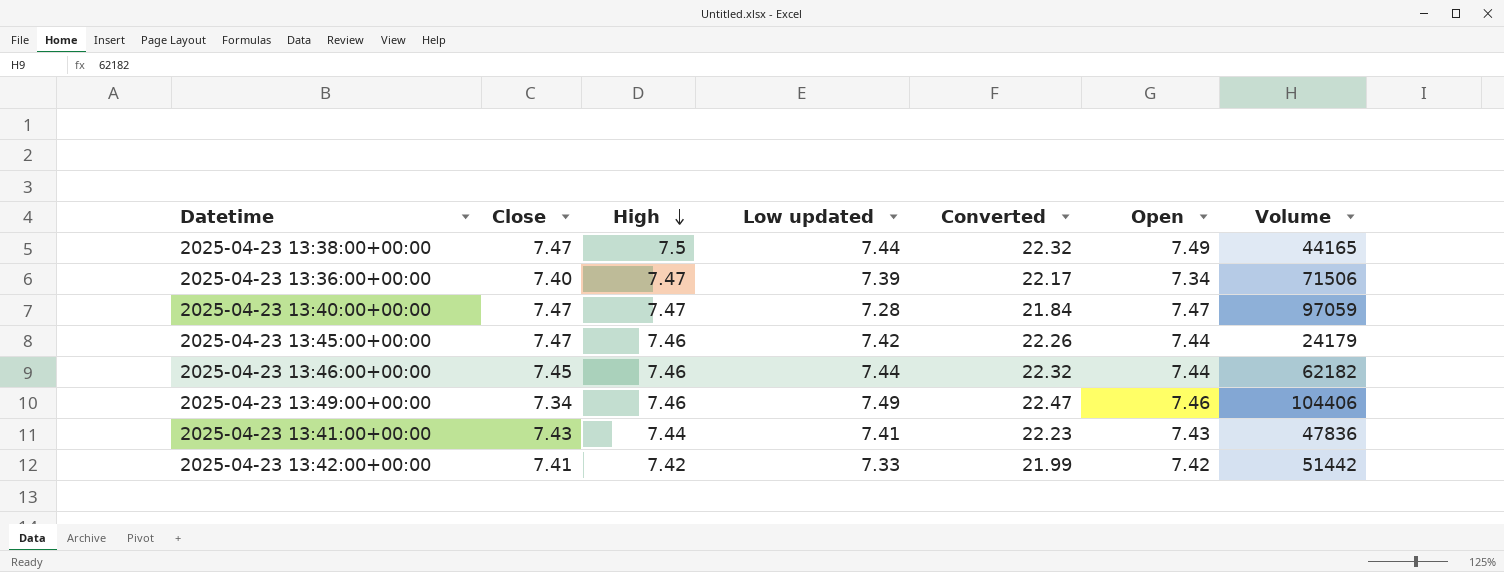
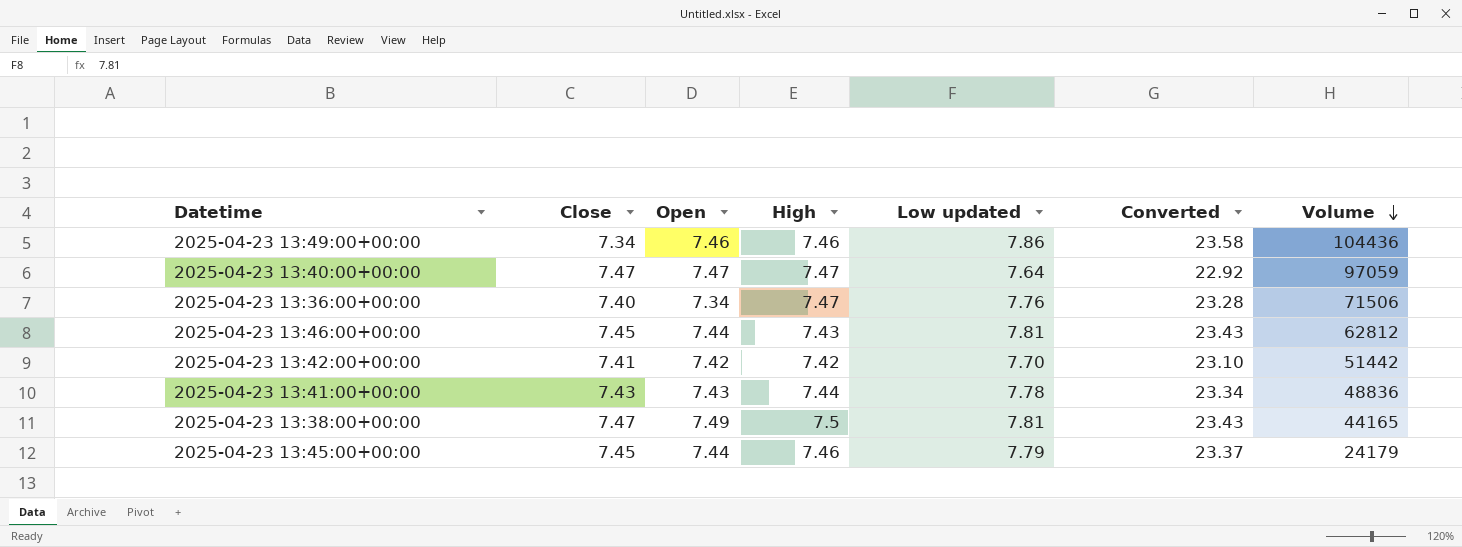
row order: High descending -> Volume descending
column Open | position: 6 -> 3
2025-04-23 13:49:00+00:00 | Low updated: 7.49 -> 7.86
2025-04-23 13:49:00+00:00 | Converted: 22.47 -> 23.58
2025-04-23 13:49:00+00:00 | Volume: 104406 -> 104436
2025-04-23 13:40:00+00:00 | Low updated: 7.28 -> 7.64
2025-04-23 13:40:00+00:00 | Converted: 21.84 -> 22.92
2025-04-23 13:36:00+00:00 | Low updated: 7.39 -> 7.76
2025-04-23 13:36:00+00:00 | Converted: 22.17 -> 23.28
2025-04-23 13:46:00+00:00 | High: 7.46 -> 7.43
2025-04-23 13:46:00+00:00 | Low updated: 7.44 -> 7.81
2025-04-23 13:46:00+00:00 | Converted: 22.32 -> 23.43
2025-04-23 13:46:00+00:00 | Volume: 62182 -> 62812
2025-04-23 13:42:00+00:00 | Low updated: 7.33 -> 7.70
2025-04-23 13:42:00+00:00 | Converted: 21.99 -> 23.10
2025-04-23 13:41:00+00:00 | Low updated: 7.41 -> 7.78
2025-04-23 13:41:00+00:00 | Converted: 22.23 -> 23.34
2025-04-23 13:41:00+00:00 | Volume: 47836 -> 48836
2025-04-23 13:38:00+00:00 | Low updated: 7.44 -> 7.81
2025-04-23 13:38:00+00:00 | Converted: 22.32 -> 23.43
2025-04-23 13:45:00+00:00 | Close: 7.47 -> 7.45
2025-04-23 13:45:00+00:00 | Low updated: 7.42 -> 7.79
2025-04-23 13:45:00+00:00 | Converted: 22.26 -> 23.37

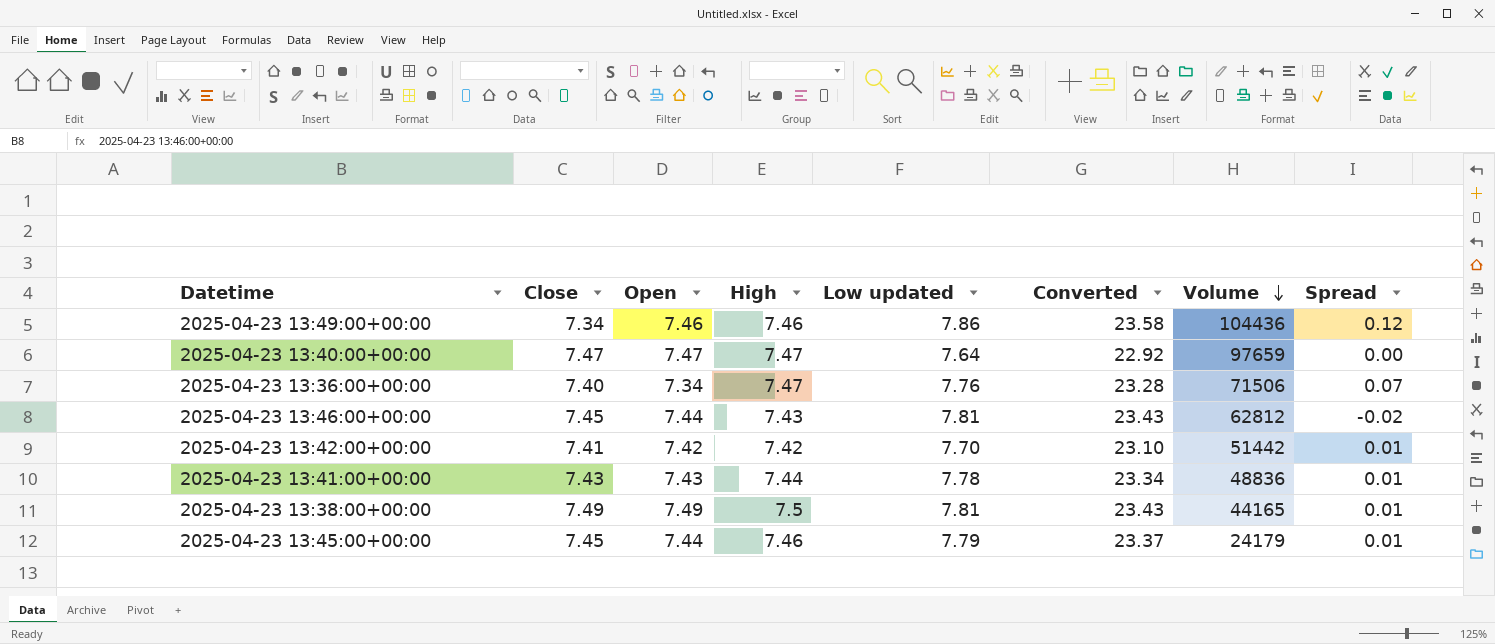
column Spread | formula: none -> [High] - [Close]
2025-04-23 13:40:00+00:00 | Volume: 97059 -> 97659
2025-04-23 13:38:00+00:00 | Close: 7.47 -> 7.49

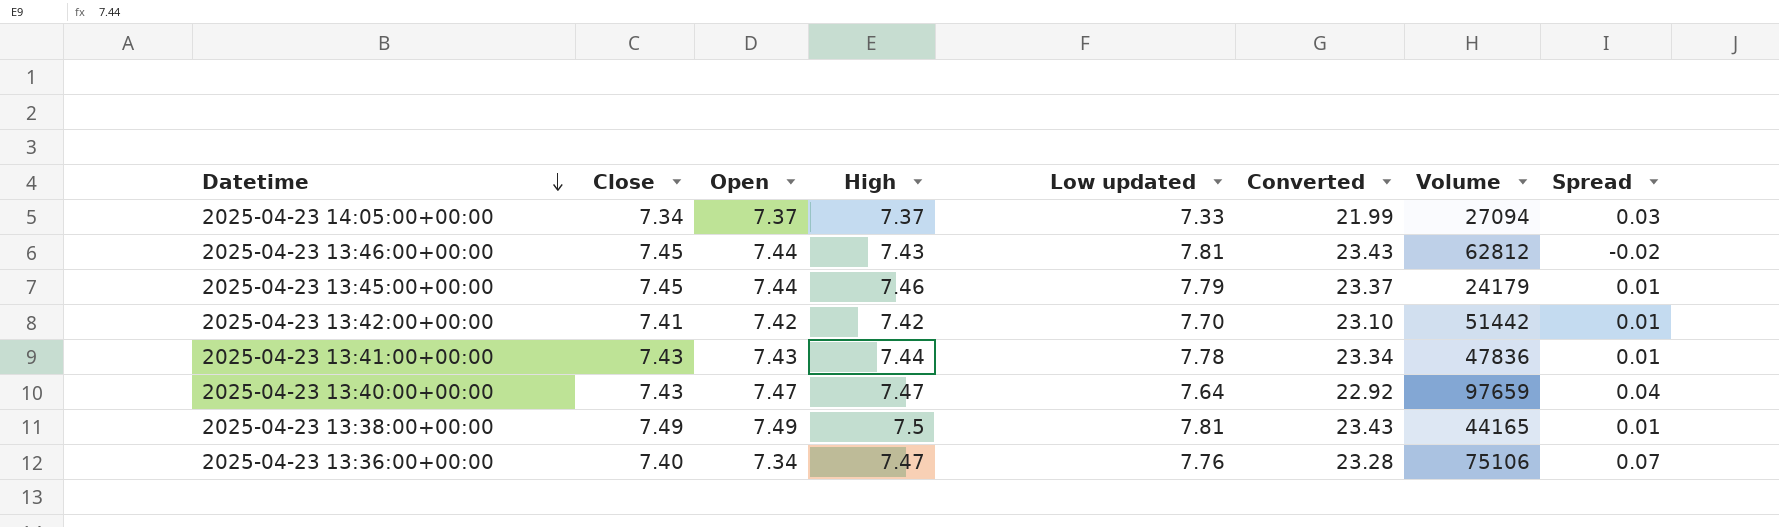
row order: Volume descending -> Datetime descending
row 2025-04-23 13:49:00+00:00: 7.34 | 7.46 | 7.46 | 7.86 | 23.58 | 104436 | 0.12 -> none
row 2025-04-23 14:05:00+00:00: none -> 7.34 | 7.37 | 7.37 | 7.33 | 21.99 | 27094 | 0.03
2025-04-23 13:41:00+00:00 | Volume: 48836 -> 47836
2025-04-23 13:40:00+00:00 | Close: 7.47 -> 7.43
2025-04-23 13:40:00+00:00 | Spread: 0.00 -> 0.04
2025-04-23 13:36:00+00:00 | Volume: 71506 -> 75106

